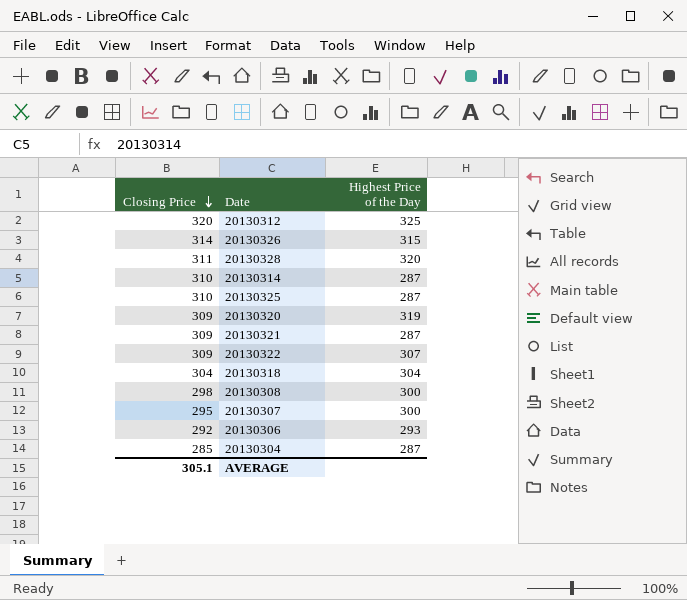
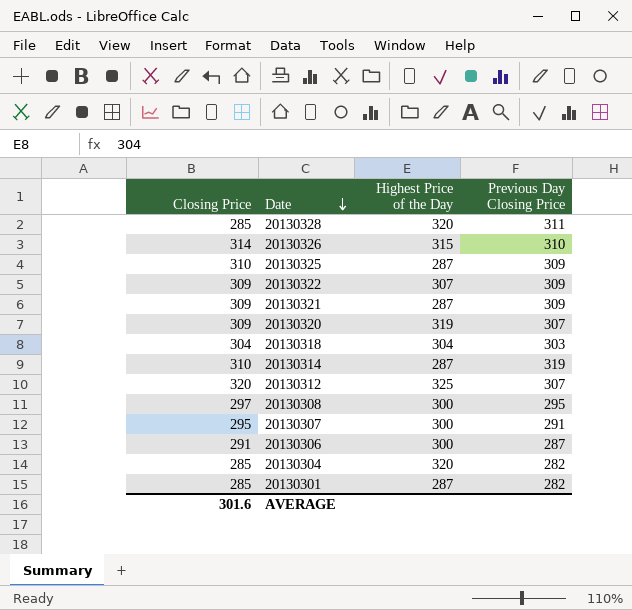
row order: Closing Price descending -> Date descending
column Previous Day Closing Price | position: none -> 4
20130328 | Closing Price: 311 -> 285
20130308 | Closing Price: 298 -> 297
20130306 | Closing Price: 292 -> 291
20130306 | Highest Price of the Day: 293 -> 300
20130304 | Highest Price of the Day: 287 -> 320
row 20130301: none -> 285 | 287 | 282
AVERAGE | Closing Price: 305.1 -> 301.6

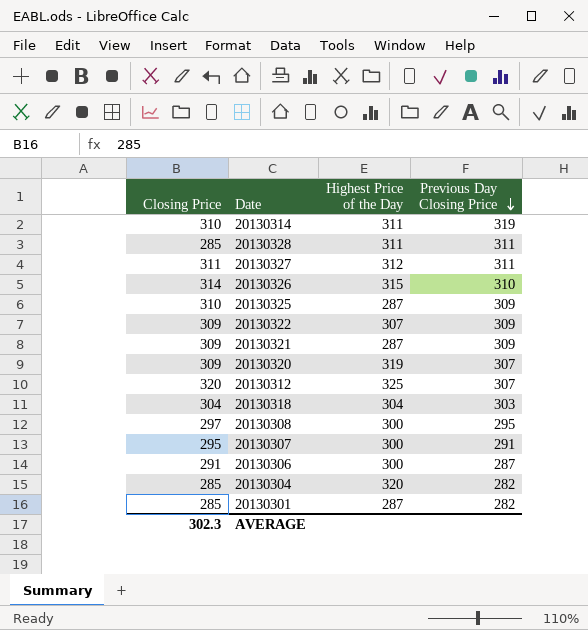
row order: Date descending -> Previous Day Closing Price descending
20130314 | Highest Price of the Day: 287 -> 311
20130328 | Highest Price of the Day: 320 -> 311
row 20130327: none -> 311 | 312 | 311
AVERAGE | Closing Price: 301.6 -> 302.3

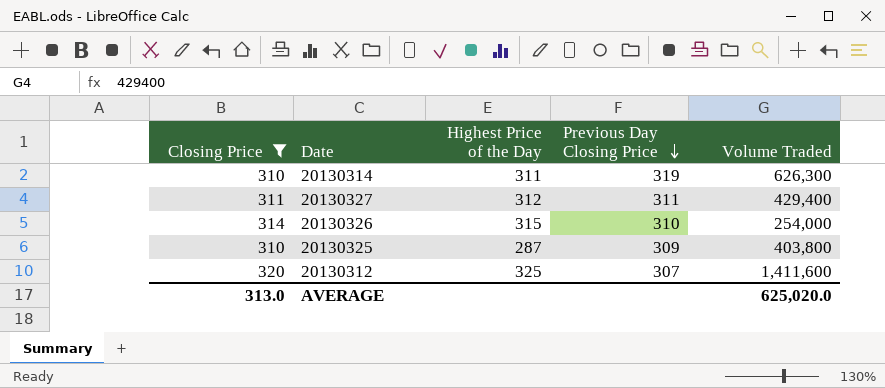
filter: none -> Closing Price >= 310
column Volume Traded | position: none -> 5
AVERAGE | Closing Price: 302.3 -> 313.0

